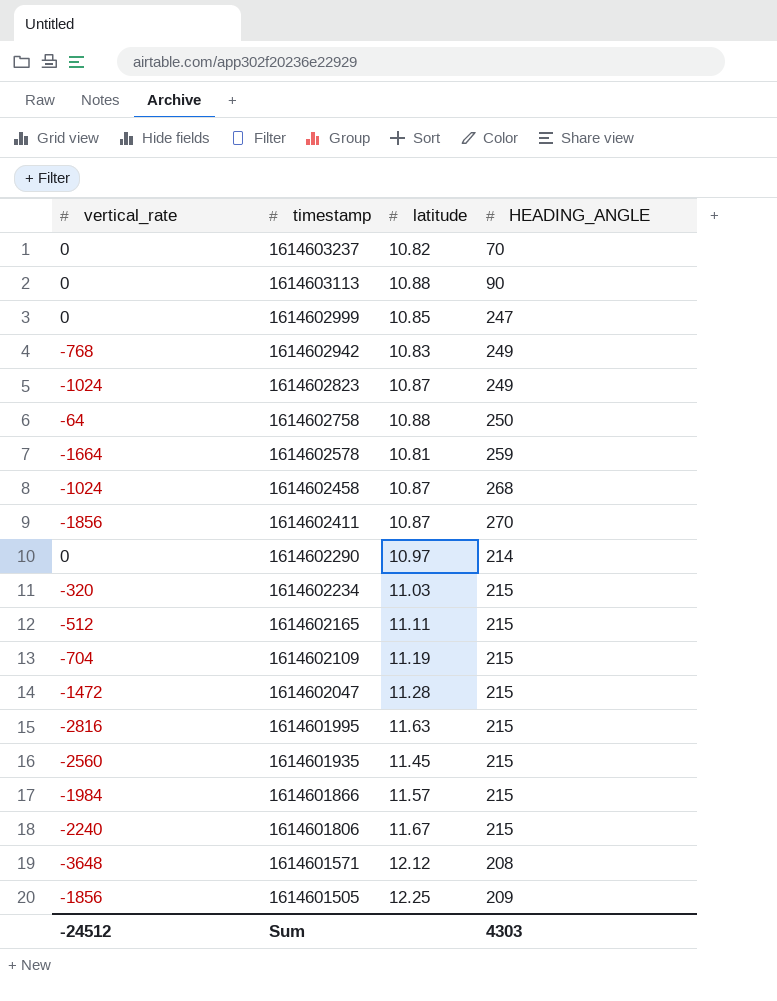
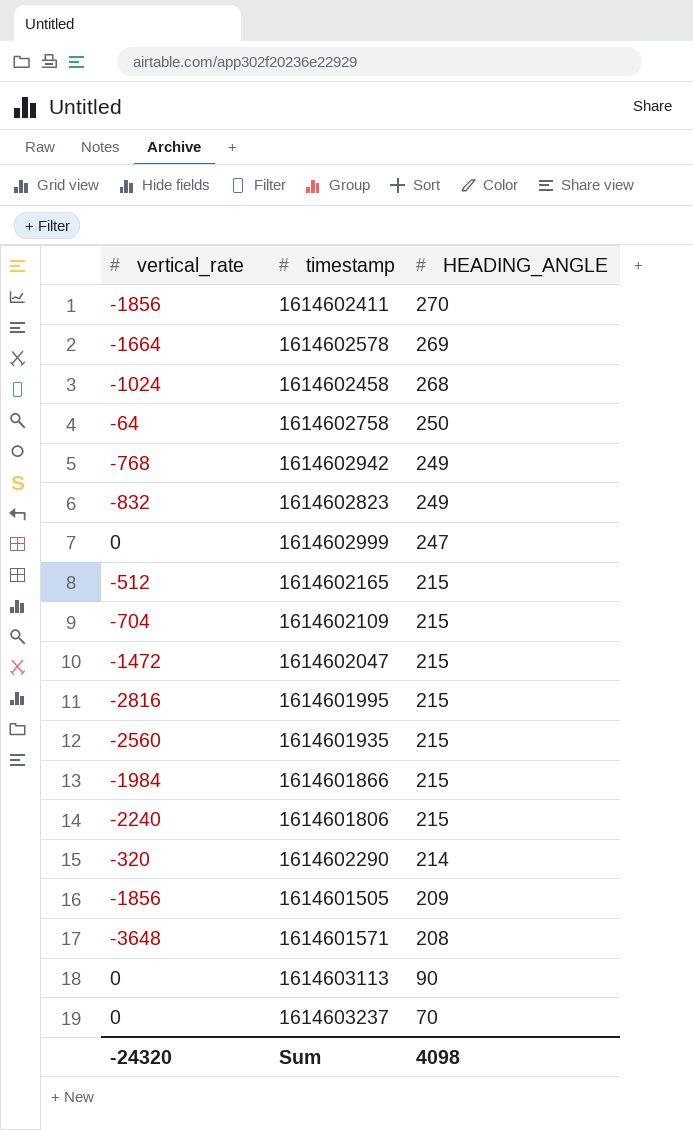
row order: timestamp descending -> HEADING_ANGLE descending
column latitude | position: 3 -> none
row 1614602234: -320 | 11.03 | 215 -> none
1614602578 | HEADING_ANGLE: 259 -> 269
1614602823 | vertical_rate: -1024 -> -832
1614602290 | vertical_rate: 0 -> -320
Sum | vertical_rate: -24512 -> -24320
Sum | HEADING_ANGLE: 4303 -> 4098

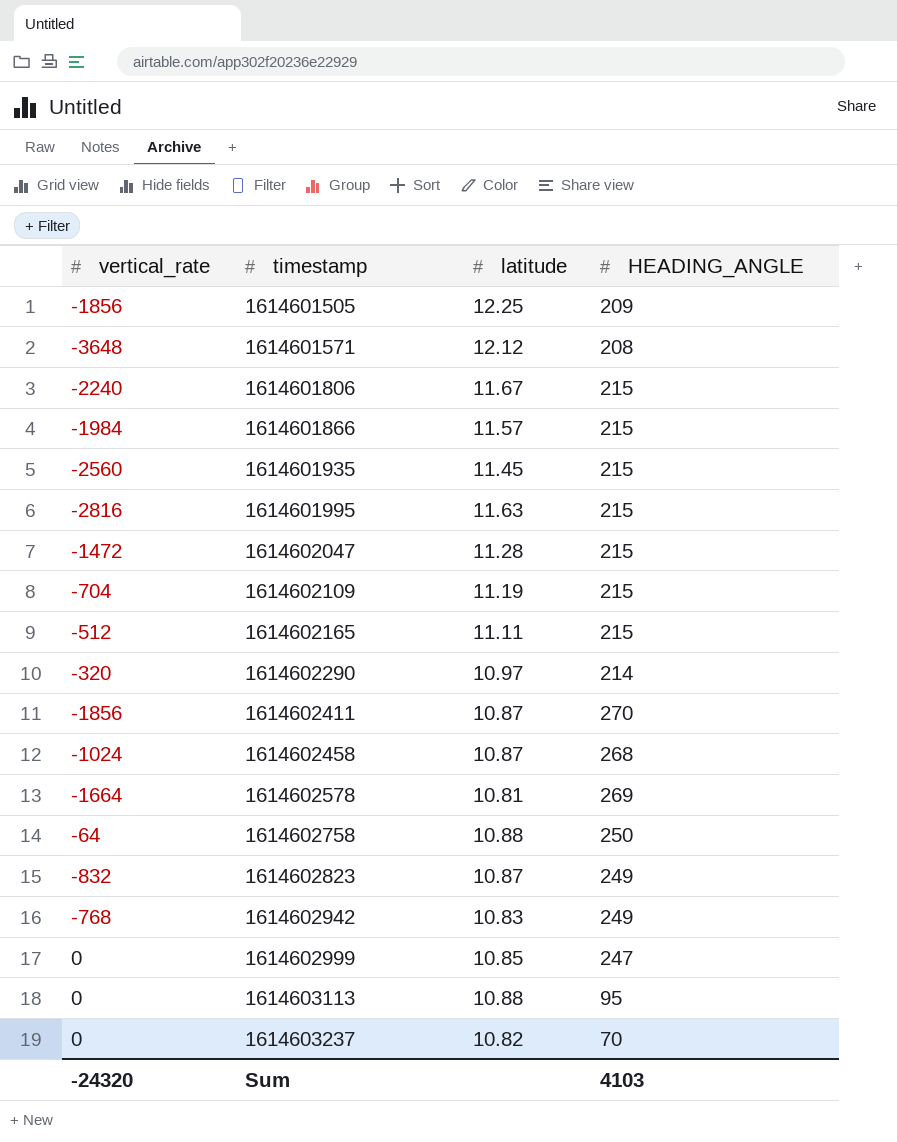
row order: HEADING_ANGLE descending -> timestamp ascending
column latitude | position: none -> 3
1614603113 | HEADING_ANGLE: 90 -> 95
Sum | HEADING_ANGLE: 4098 -> 4103

